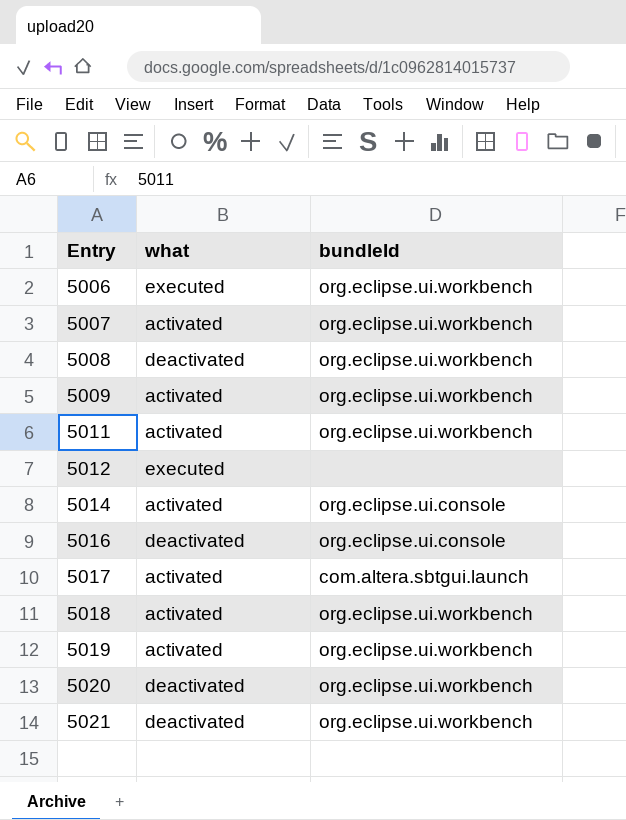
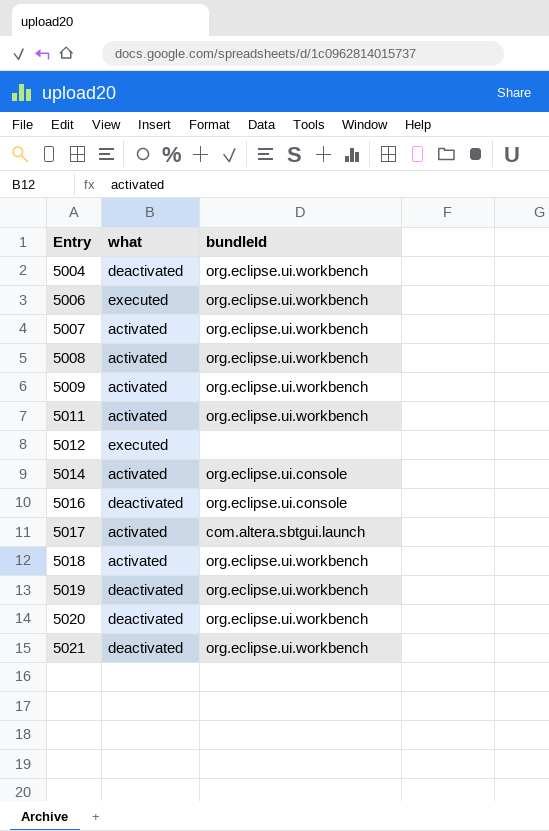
row 5004: none -> deactivated | org.eclipse.ui.workbench
5008 | what: deactivated -> activated
5019 | what: activated -> deactivated

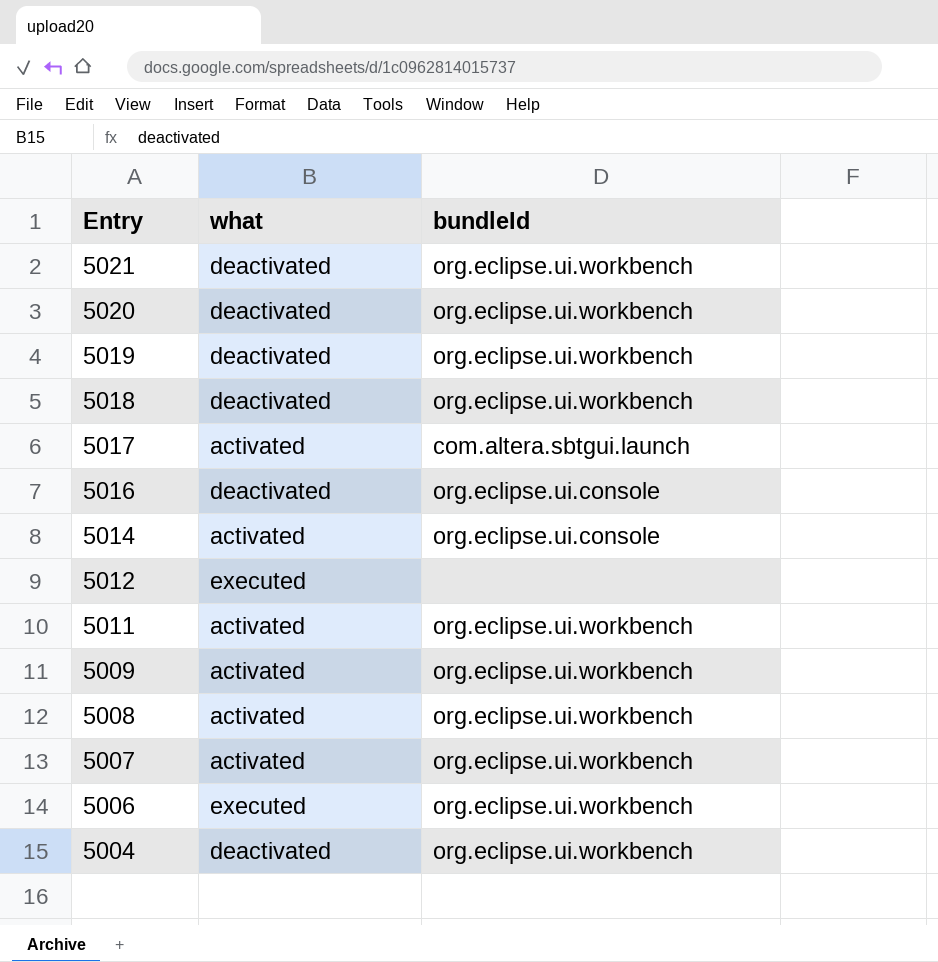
row order: Entry ascending -> Entry descending
5018 | what: activated -> deactivated

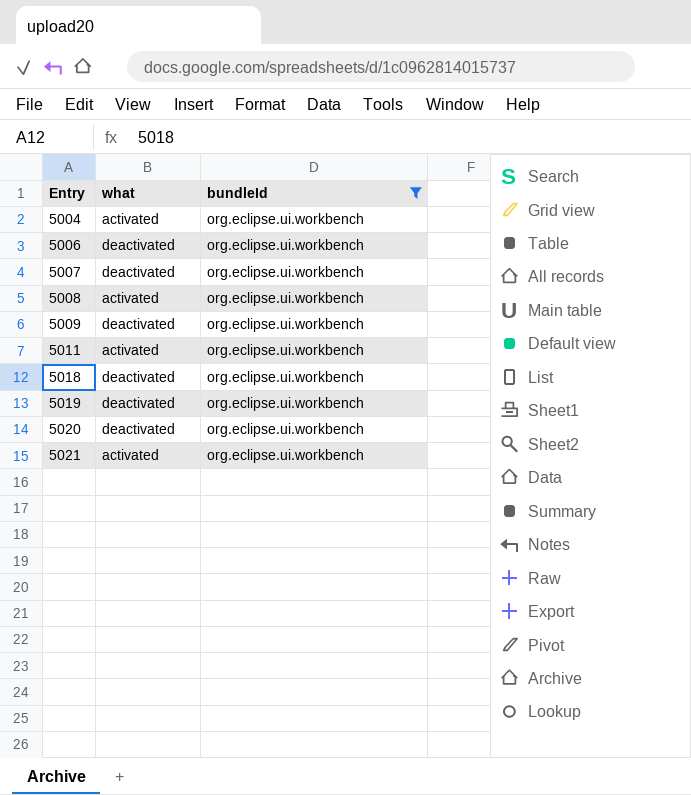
filter: none -> bundleId = org.eclipse.ui.workbench
row order: Entry descending -> Entry ascending
5004 | what: deactivated -> activated
5006 | what: executed -> deactivated
5007 | what: activated -> deactivated
5009 | what: activated -> deactivated
5021 | what: deactivated -> activated

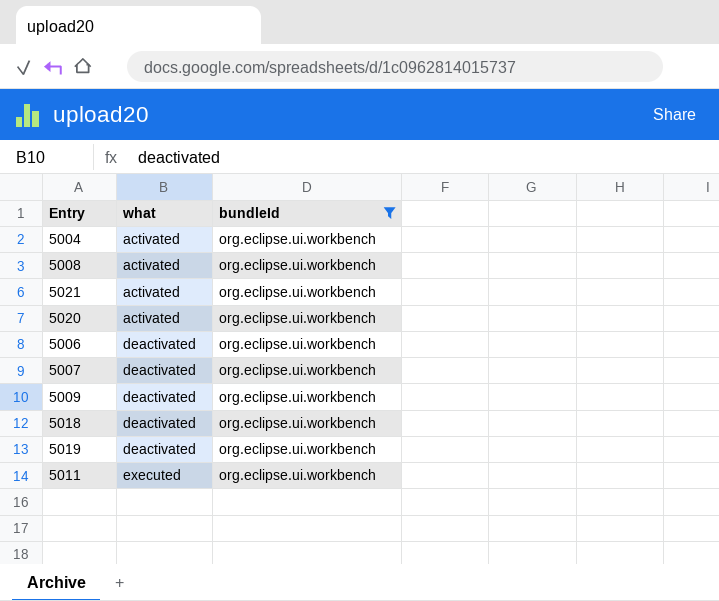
row order: Entry ascending -> what ascending
5020 | what: deactivated -> activated
5011 | what: activated -> executed

